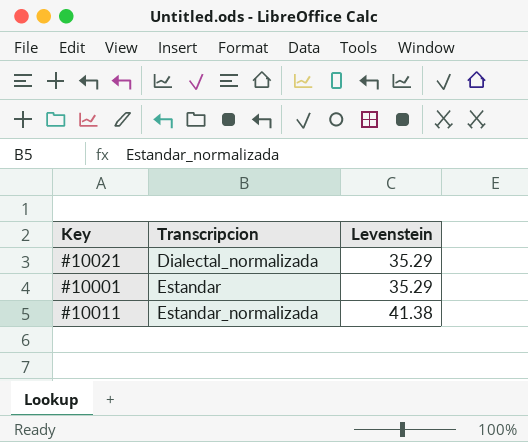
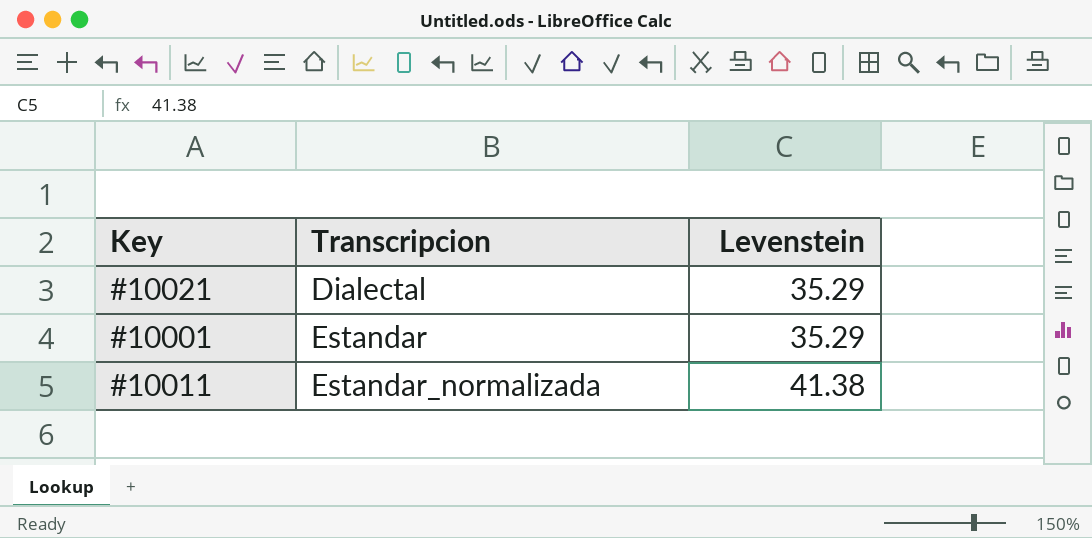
#10021 | Transcripcion: Dialectal_normalizada -> Dialectal

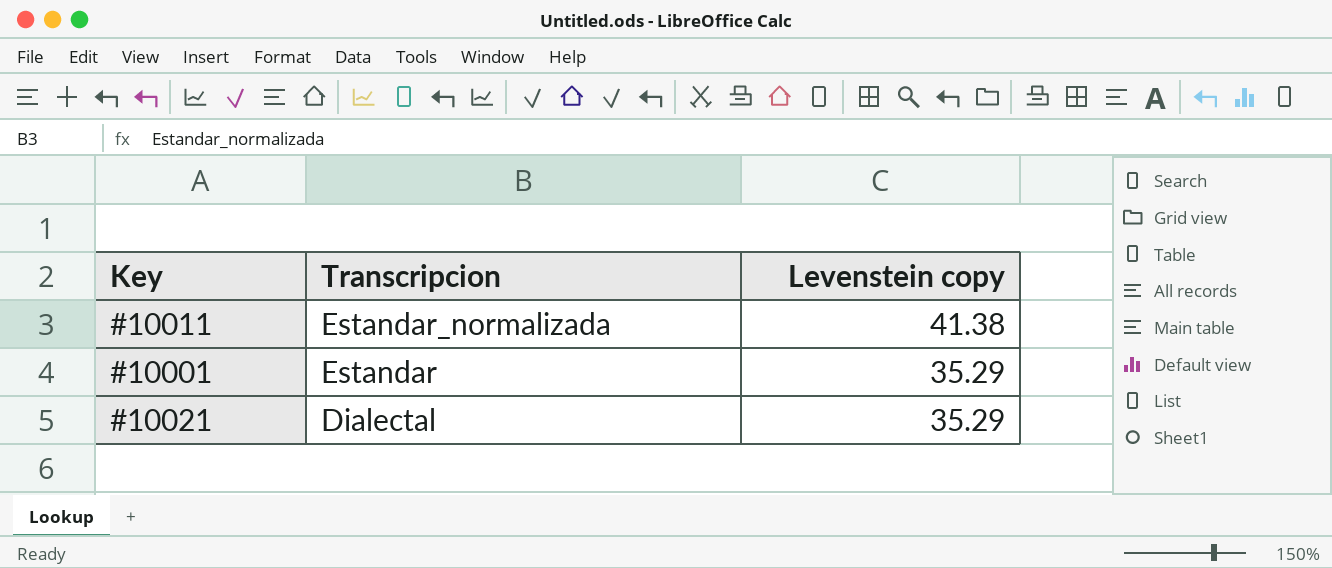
row order: Transcripcion ascending -> Transcripcion descending
column name: Levenstein -> Levenstein copy

